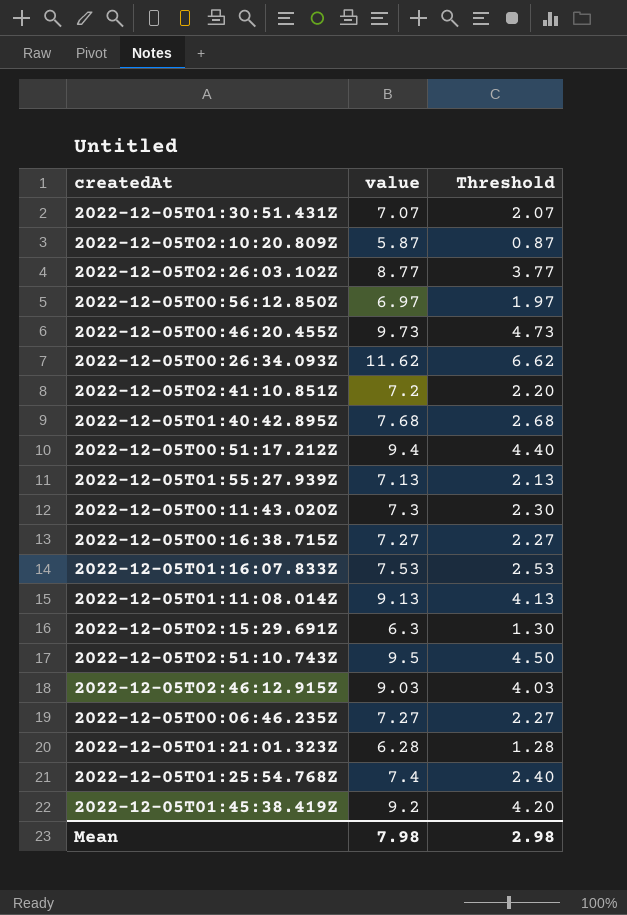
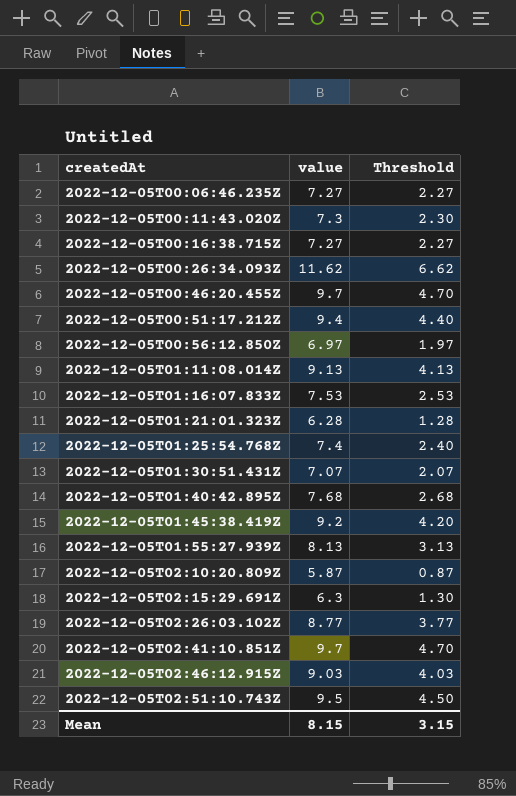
row order: none -> createdAt ascending
2022-12-05T00:46:20.455Z | value: 9.73 -> 9.7
2022-12-05T00:46:20.455Z | Threshold: 4.73 -> 4.70
2022-12-05T01:55:27.939Z | value: 7.13 -> 8.13
2022-12-05T01:55:27.939Z | Threshold: 2.13 -> 3.13
2022-12-05T02:41:10.851Z | value: 7.2 -> 9.7
2022-12-05T02:41:10.851Z | Threshold: 2.20 -> 4.70
Mean | value: 7.98 -> 8.15
Mean | Threshold: 2.98 -> 3.15

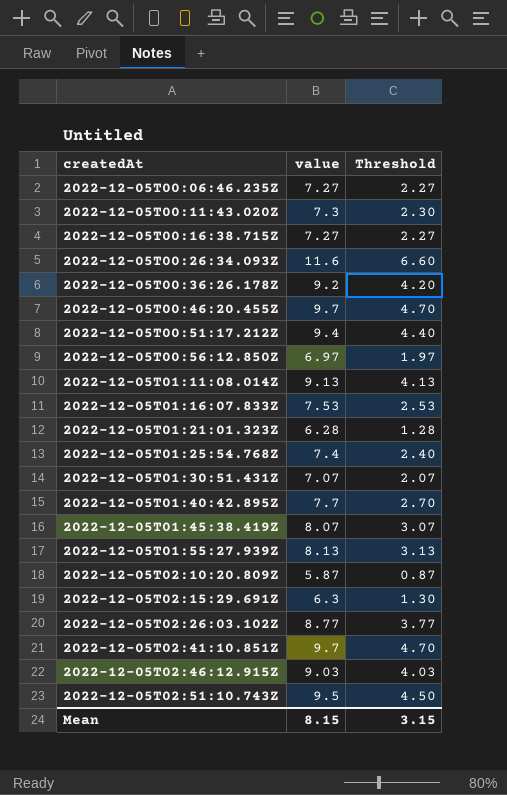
2022-12-05T00:26:34.093Z | value: 11.62 -> 11.6
2022-12-05T00:26:34.093Z | Threshold: 6.62 -> 6.60
row 2022-12-05T00:36:26.178Z: none -> 9.2 | 4.20
2022-12-05T01:40:42.895Z | value: 7.68 -> 7.7
2022-12-05T01:40:42.895Z | Threshold: 2.68 -> 2.70
2022-12-05T01:45:38.419Z | value: 9.2 -> 8.07
2022-12-05T01:45:38.419Z | Threshold: 4.20 -> 3.07

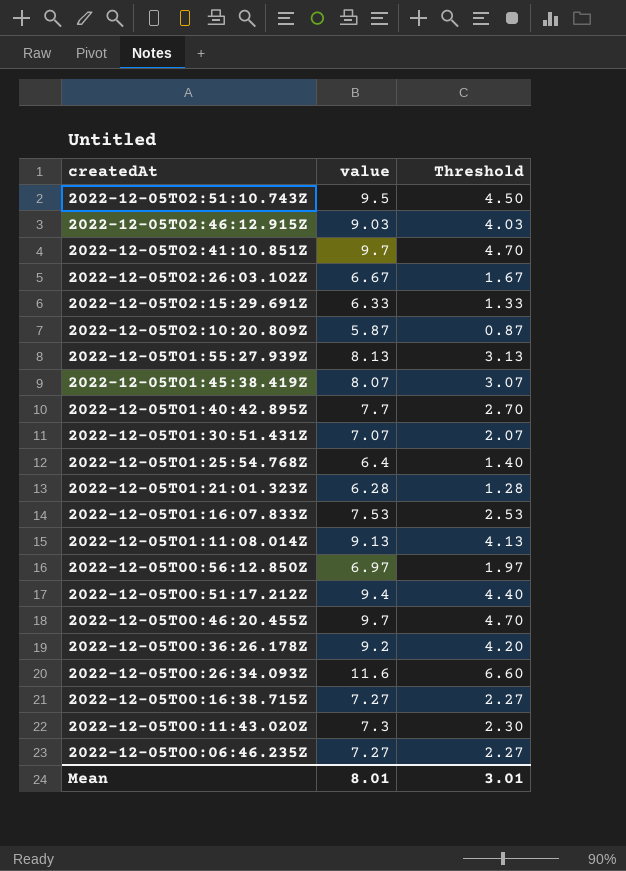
row order: createdAt ascending -> createdAt descending
2022-12-05T02:26:03.102Z | value: 8.77 -> 6.67
2022-12-05T02:26:03.102Z | Threshold: 3.77 -> 1.67
2022-12-05T02:15:29.691Z | value: 6.3 -> 6.33
2022-12-05T02:15:29.691Z | Threshold: 1.30 -> 1.33
2022-12-05T01:25:54.768Z | value: 7.4 -> 6.4
2022-12-05T01:25:54.768Z | Threshold: 2.40 -> 1.40
Mean | value: 8.15 -> 8.01
Mean | Threshold: 3.15 -> 3.01

